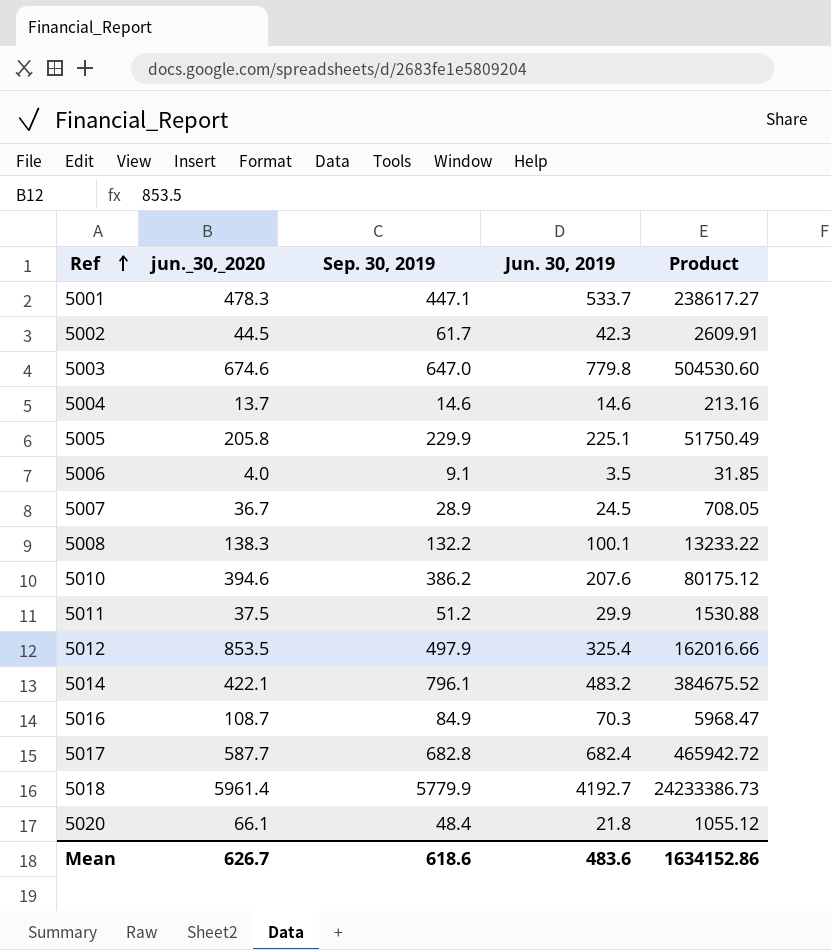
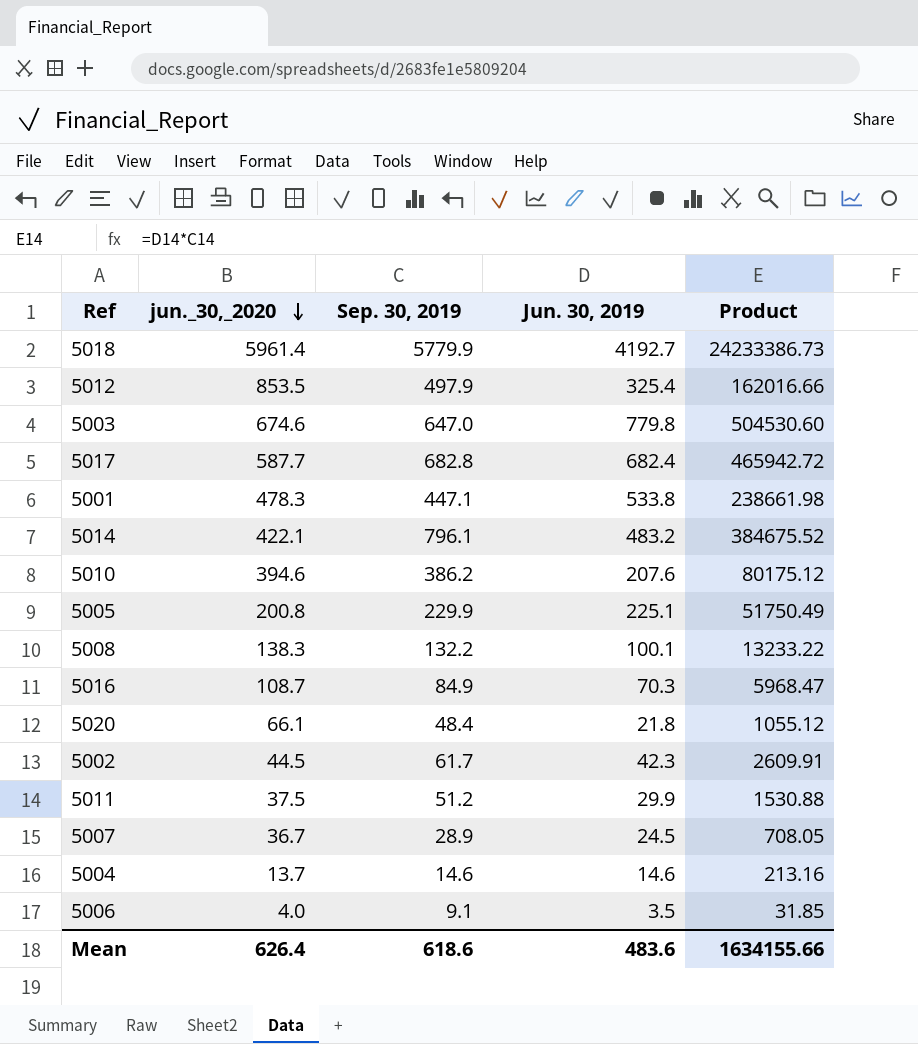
row order: Ref ascending -> jun._30,_2020 descending
5001 | Jun. 30, 2019: 533.7 -> 533.8
5001 | Product: 238617.27 -> 238661.98
5005 | jun._30,_2020: 205.8 -> 200.8
Mean | jun._30,_2020: 626.7 -> 626.4
Mean | Product: 1634152.86 -> 1634155.66

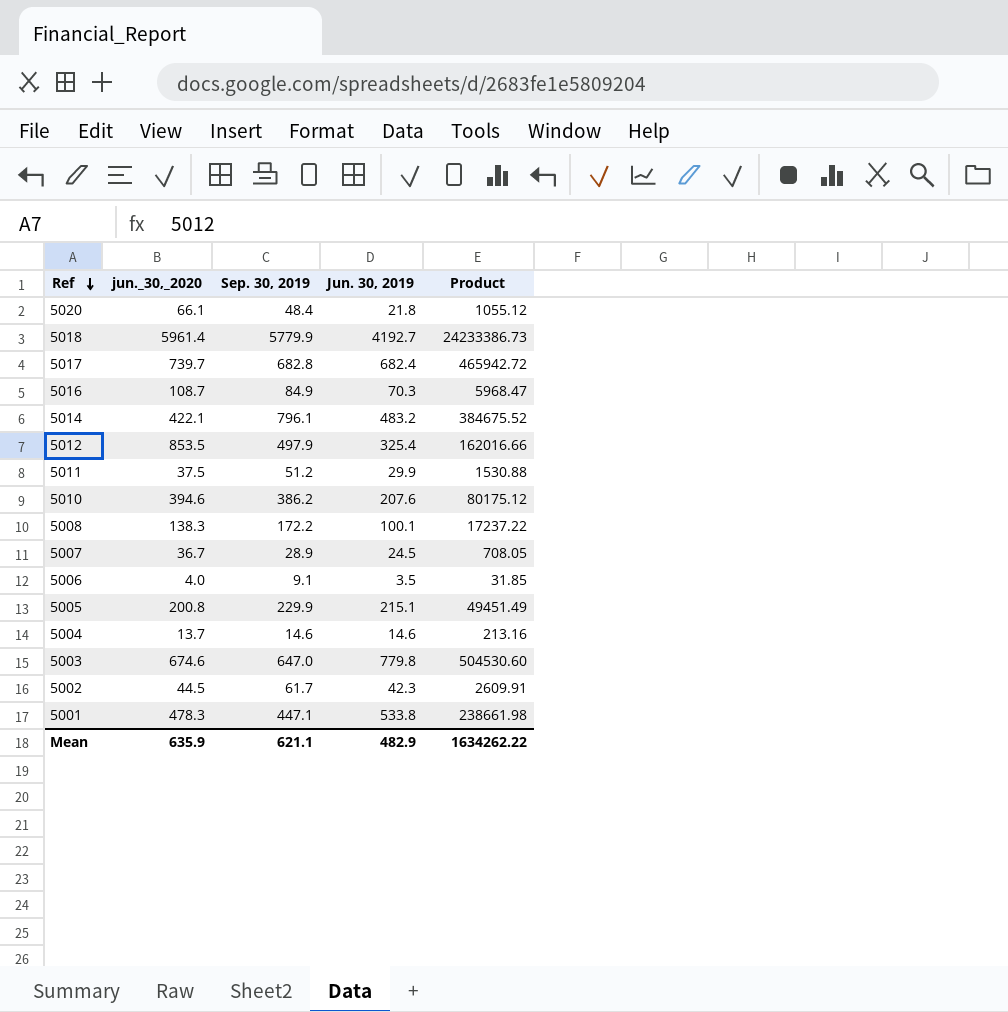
row order: jun._30,_2020 descending -> Ref descending
5017 | jun._30,_2020: 587.7 -> 739.7
5008 | Sep. 30, 2019: 132.2 -> 172.2
5008 | Product: 13233.22 -> 17237.22
5005 | Jun. 30, 2019: 225.1 -> 215.1
5005 | Product: 51750.49 -> 49451.49
Mean | jun._30,_2020: 626.4 -> 635.9
Mean | Sep. 30, 2019: 618.6 -> 621.1
Mean | Jun. 30, 2019: 483.6 -> 482.9
Mean | Product: 1634155.66 -> 1634262.22

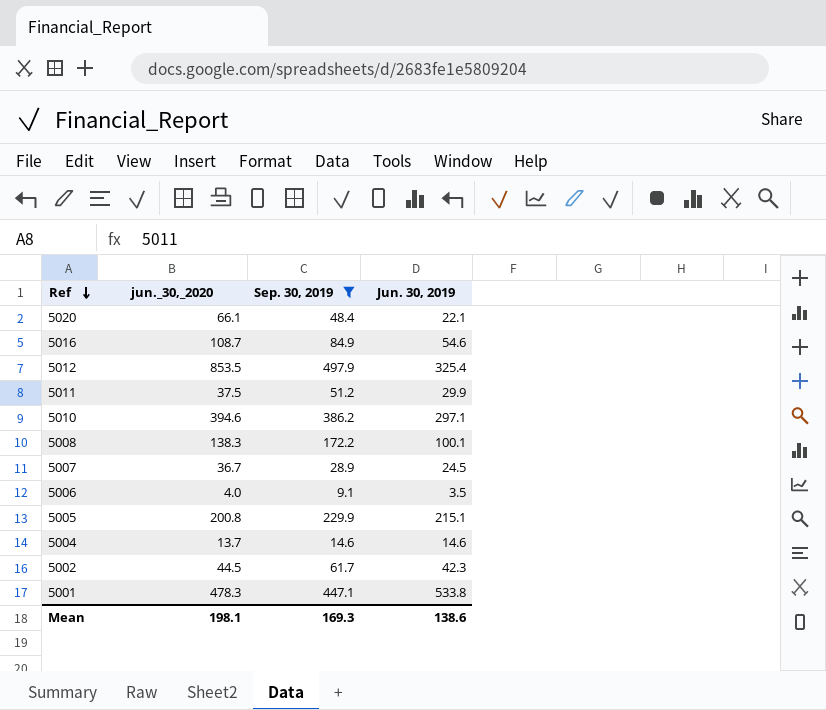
filter: none -> Sep. 30, 2019 <= 497.9
column Product | formula: [Sep. 30, 2019] * [Jun. 30, 2019] -> none
5020 | Jun. 30, 2019: 21.8 -> 22.1
5016 | Jun. 30, 2019: 70.3 -> 54.6
5010 | Jun. 30, 2019: 207.6 -> 297.1
Mean | jun._30,_2020: 635.9 -> 198.1
Mean | Sep. 30, 2019: 621.1 -> 169.3
Mean | Jun. 30, 2019: 482.9 -> 138.6

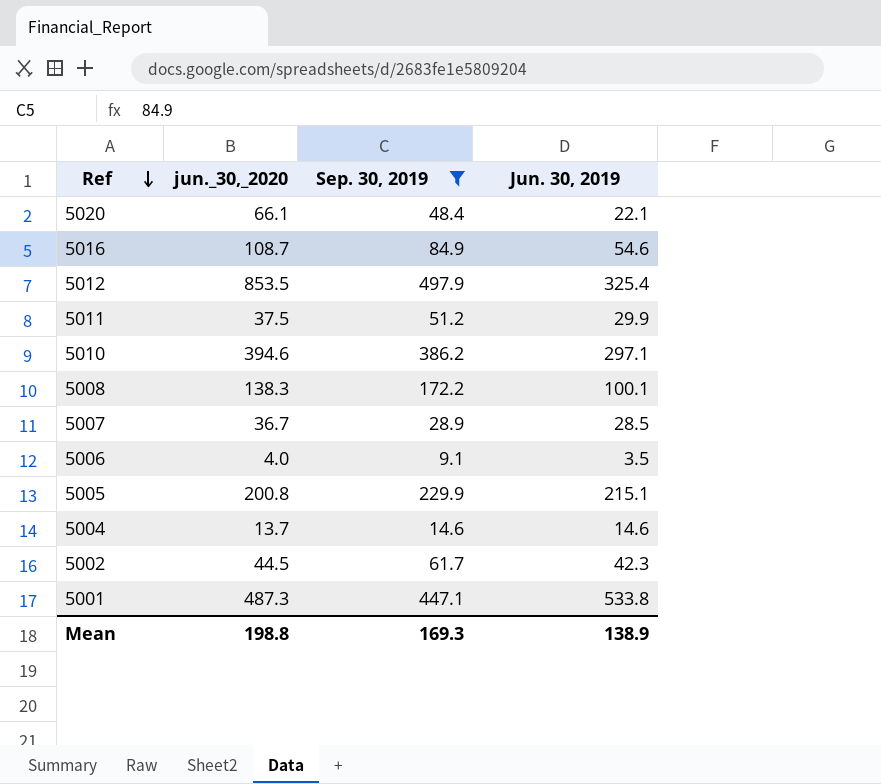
5007 | Jun. 30, 2019: 24.5 -> 28.5
5001 | jun._30,_2020: 478.3 -> 487.3
Mean | jun._30,_2020: 198.1 -> 198.8
Mean | Jun. 30, 2019: 138.6 -> 138.9

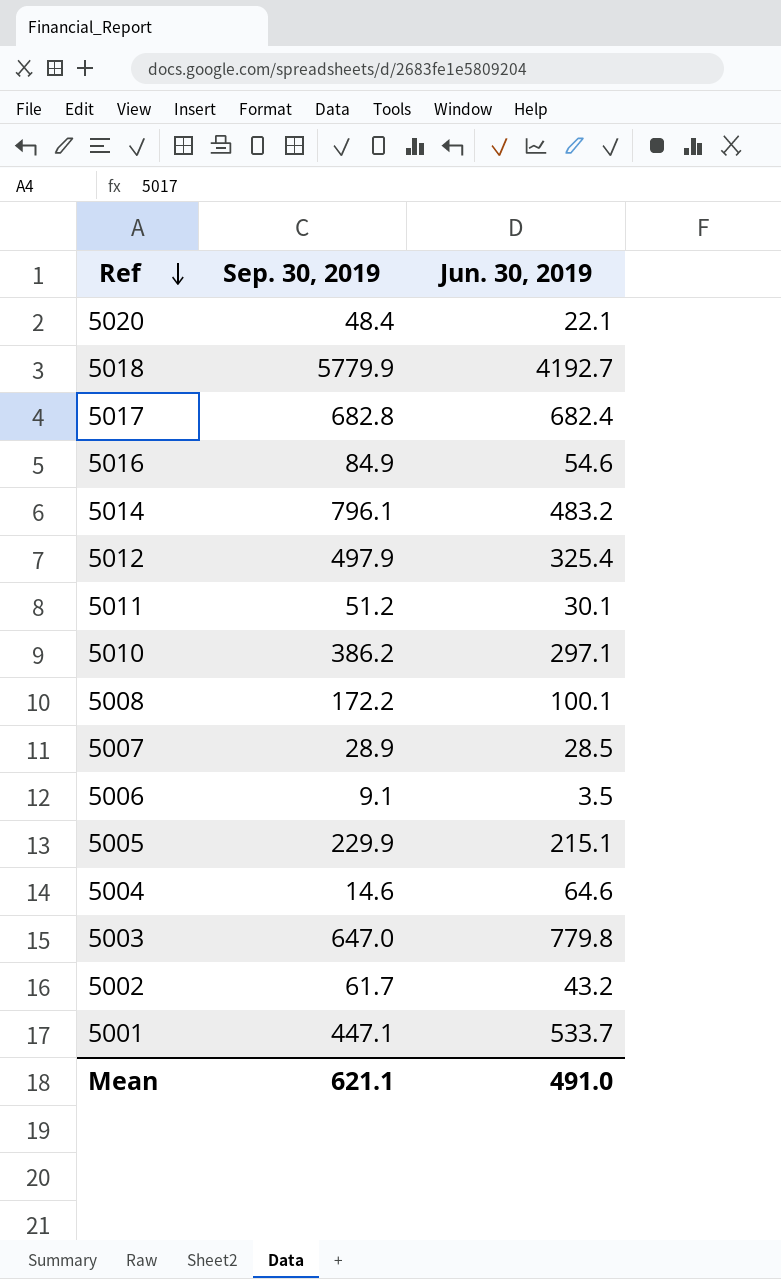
filter: Sep. 30, 2019 <= 497.9 -> none
column jun._30,_2020 | position: 2 -> none
5011 | Jun. 30, 2019: 29.9 -> 30.1
5004 | Jun. 30, 2019: 14.6 -> 64.6
5002 | Jun. 30, 2019: 42.3 -> 43.2
5001 | Jun. 30, 2019: 533.8 -> 533.7
Mean | Sep. 30, 2019: 169.3 -> 621.1
Mean | Jun. 30, 2019: 138.9 -> 491.0

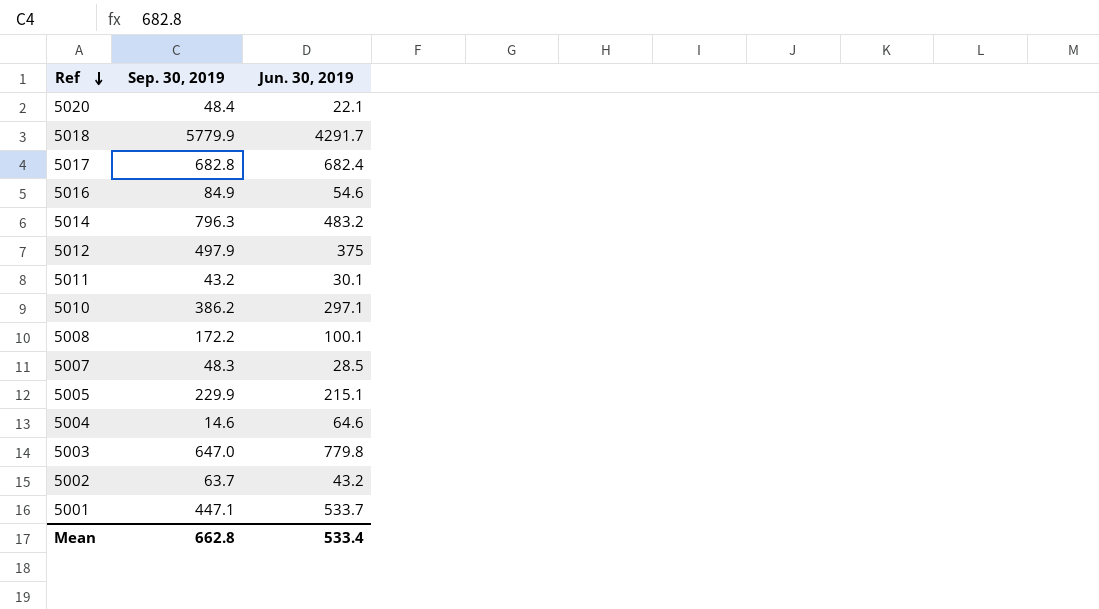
row 5006: 9.1 | 3.5 -> none
5018 | Jun. 30, 2019: 4192.7 -> 4291.7
5014 | Sep. 30, 2019: 796.1 -> 796.3
5012 | Jun. 30, 2019: 325.4 -> 375
5011 | Sep. 30, 2019: 51.2 -> 43.2
5007 | Sep. 30, 2019: 28.9 -> 48.3
5002 | Sep. 30, 2019: 61.7 -> 63.7
Mean | Sep. 30, 2019: 621.1 -> 662.8
Mean | Jun. 30, 2019: 491.0 -> 533.4

